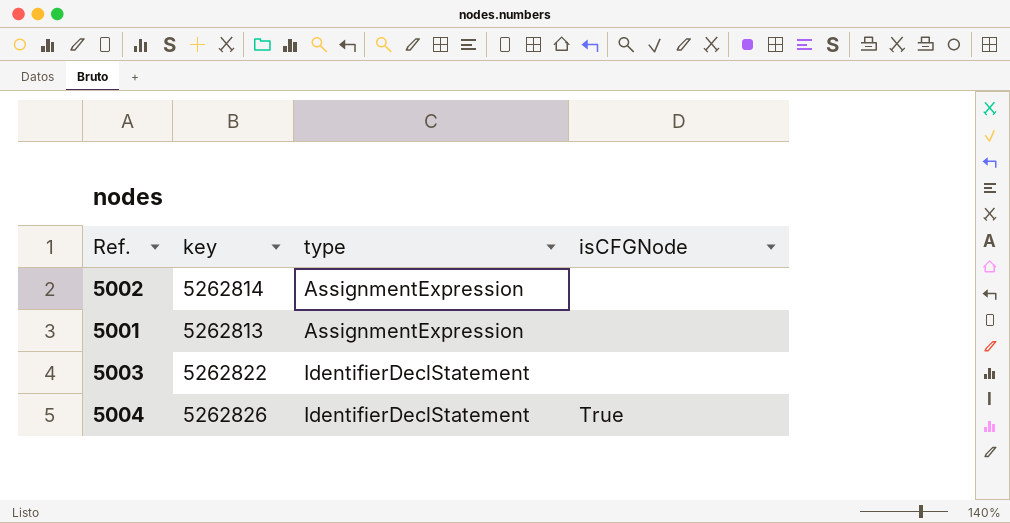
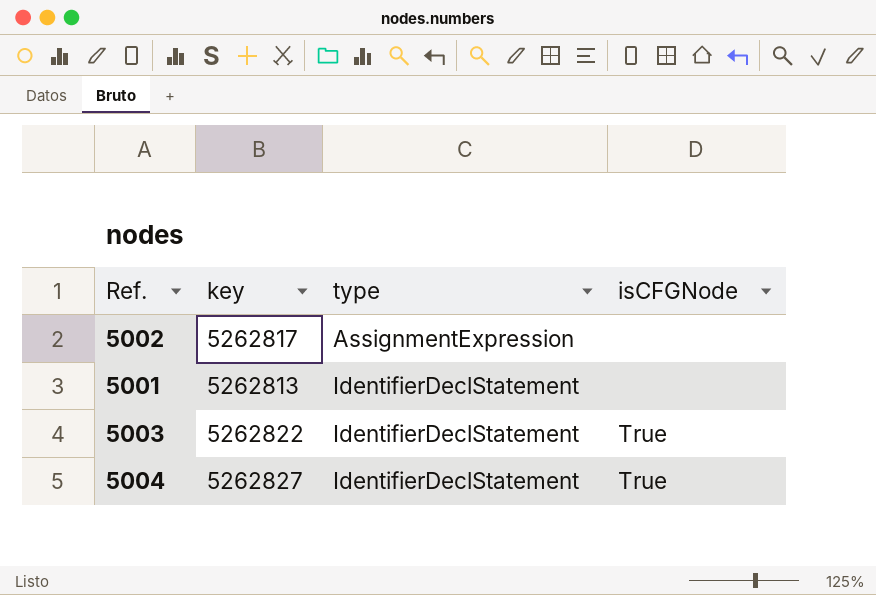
5002 | key: 5262814 -> 5262817
5001 | type: AssignmentExpression -> IdentifierDeclStatement
5003 | isCFGNode: none -> True
5004 | key: 5262826 -> 5262827

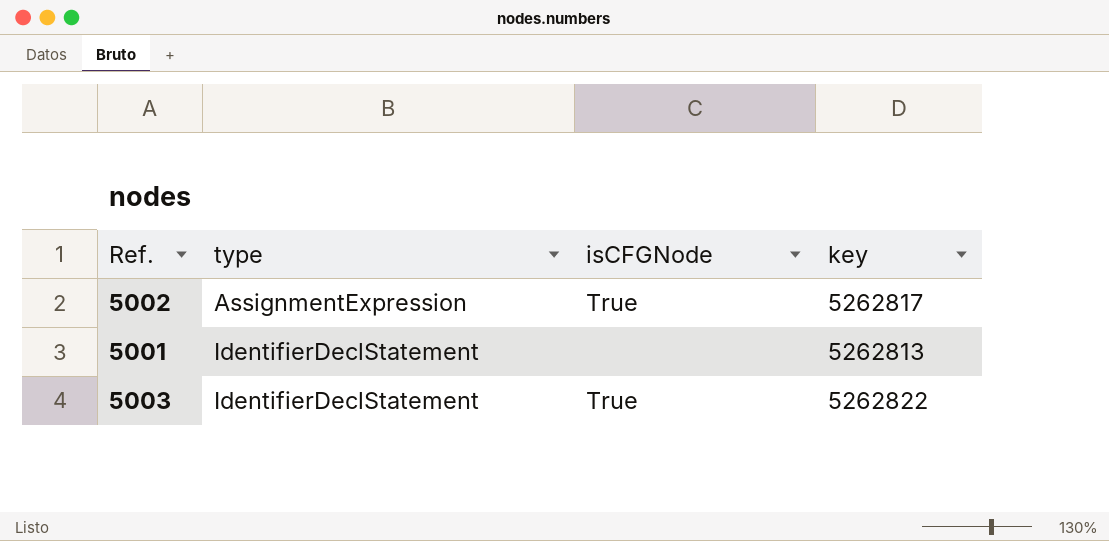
column key | position: 2 -> 4
row 5004: 5262827 | IdentifierDeclStatement | True -> none
5002 | isCFGNode: none -> True

